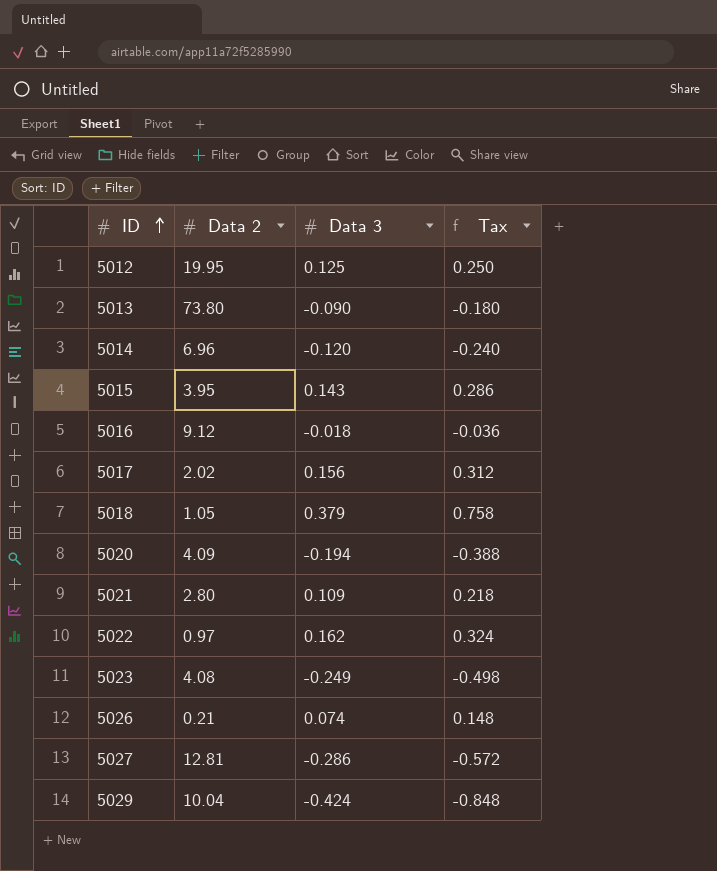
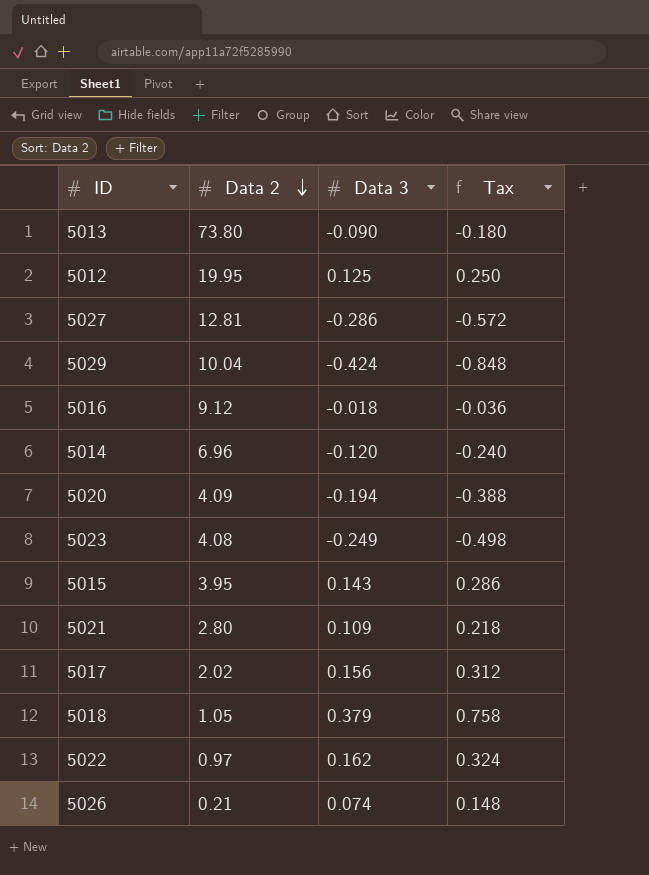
row order: ID ascending -> Data 2 descending

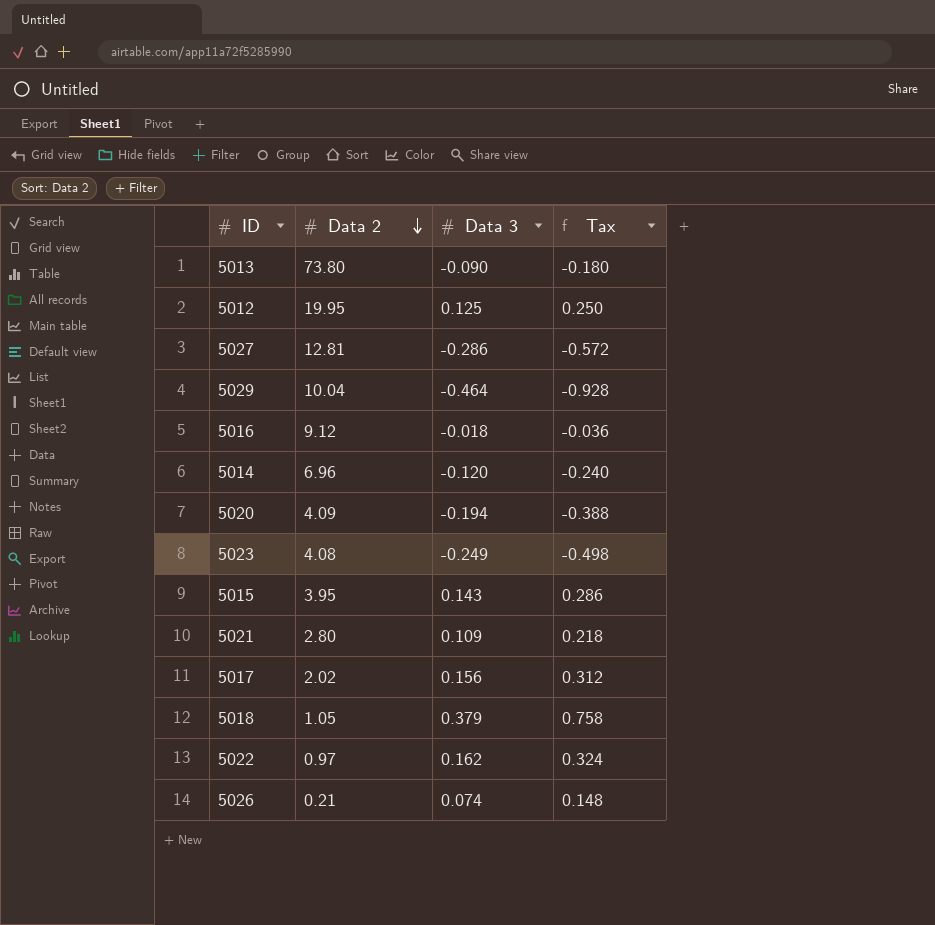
5029 | Data 3: -0.424 -> -0.464
5029 | Tax: -0.848 -> -0.928

